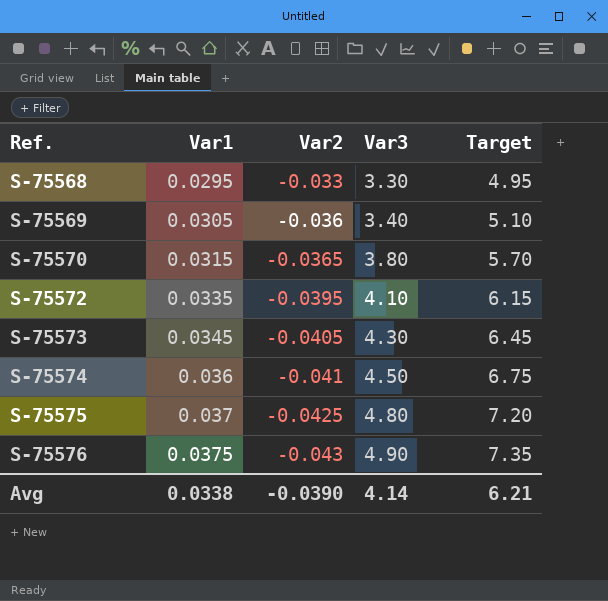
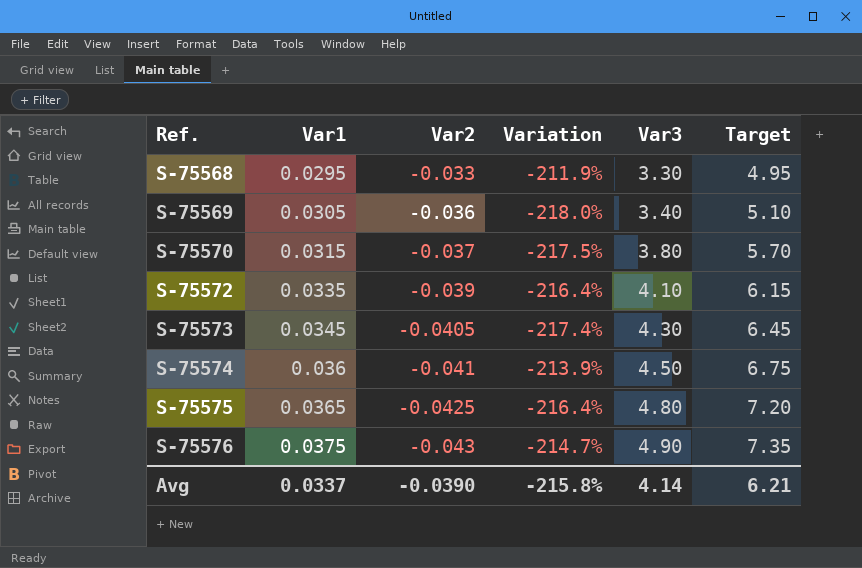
column Variation | formula: none -> ([Var2] - [Var1]) / [Var1]
S-75570 | Var2: -0.0365 -> -0.037
S-75572 | Var2: -0.0395 -> -0.039
S-75575 | Var1: 0.037 -> 0.0365
Avg | Var1: 0.0338 -> 0.0337

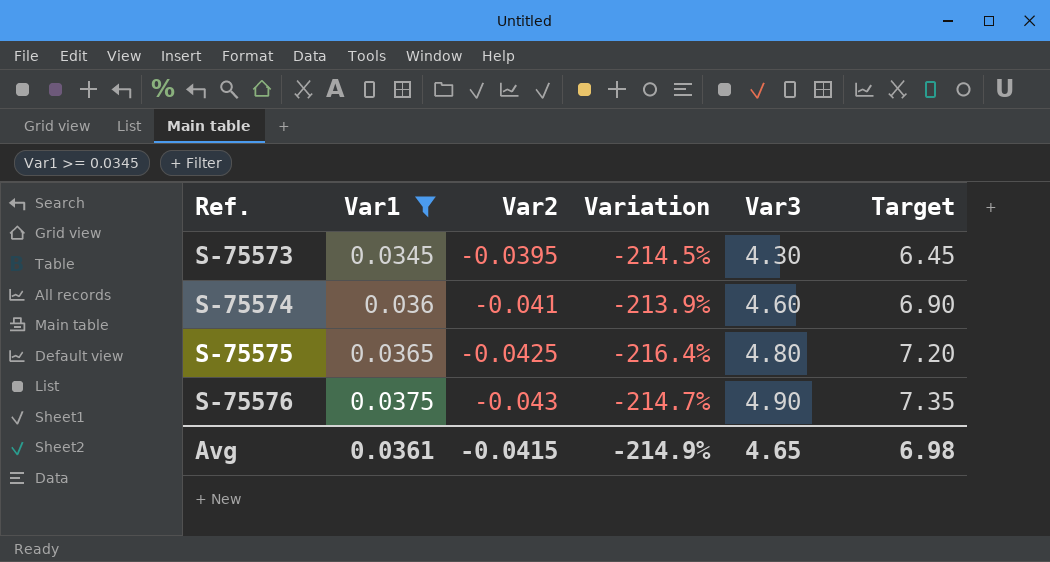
filter: none -> Var1 >= 0.0345
S-75573 | Var2: -0.0405 -> -0.0395
S-75573 | Variation: -217.4% -> -214.5%
S-75574 | Var3: 4.50 -> 4.60
S-75574 | Target: 6.75 -> 6.90
Avg | Var1: 0.0337 -> 0.0361
Avg | Var2: -0.0390 -> -0.0415
Avg | Variation: -215.8% -> -214.9%
Avg | Var3: 4.14 -> 4.65
Avg | Target: 6.21 -> 6.98

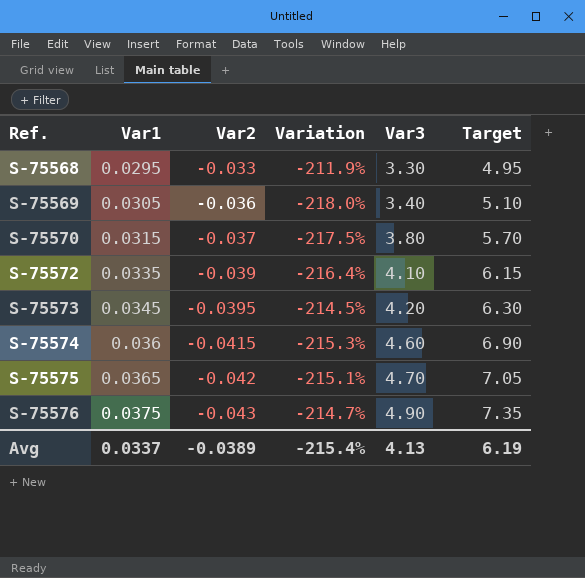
filter: Var1 >= 0.0345 -> none
S-75573 | Var3: 4.30 -> 4.20
S-75573 | Target: 6.45 -> 6.30
S-75574 | Var2: -0.041 -> -0.0415
S-75574 | Variation: -213.9% -> -215.3%
S-75575 | Var2: -0.0425 -> -0.042
S-75575 | Variation: -216.4% -> -215.1%
S-75575 | Var3: 4.80 -> 4.70
S-75575 | Target: 7.20 -> 7.05
Avg | Var1: 0.0361 -> 0.0337
Avg | Var2: -0.0415 -> -0.0389
Avg | Variation: -214.9% -> -215.4%
Avg | Var3: 4.65 -> 4.13
Avg | Target: 6.98 -> 6.19

